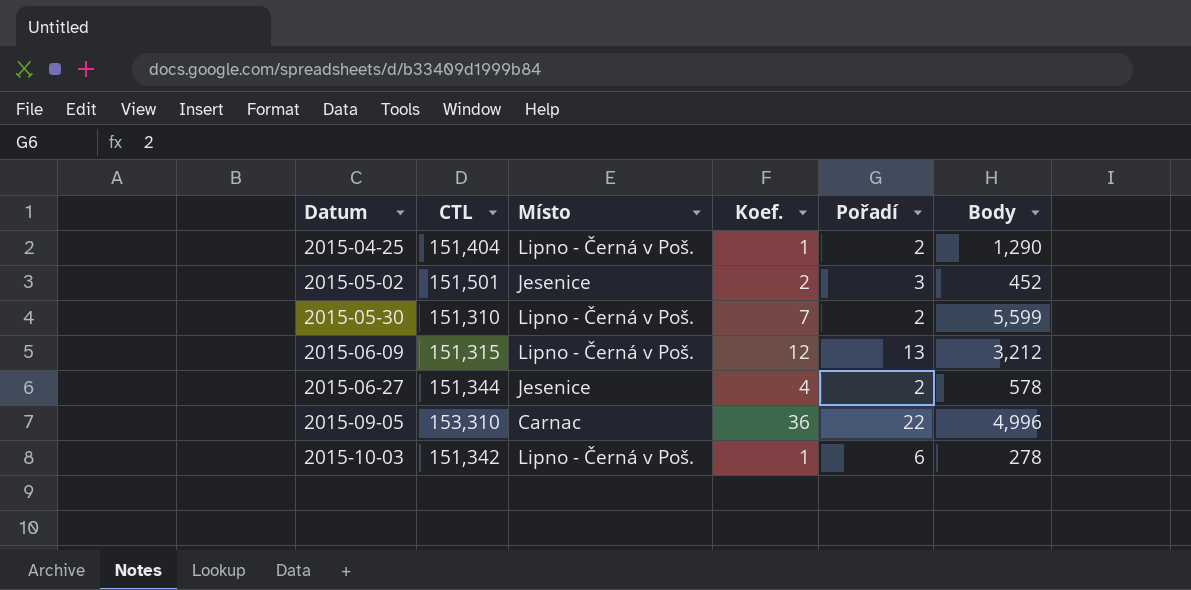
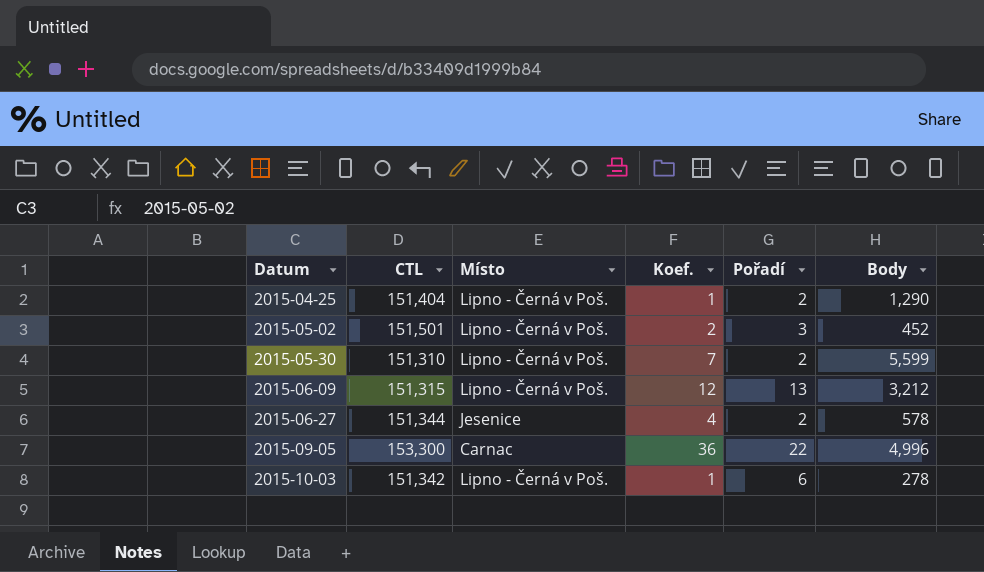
2015-05-02 | Místo: Jesenice -> Lipno - Černá v Poš.
2015-09-05 | CTL: 153,310 -> 153,300

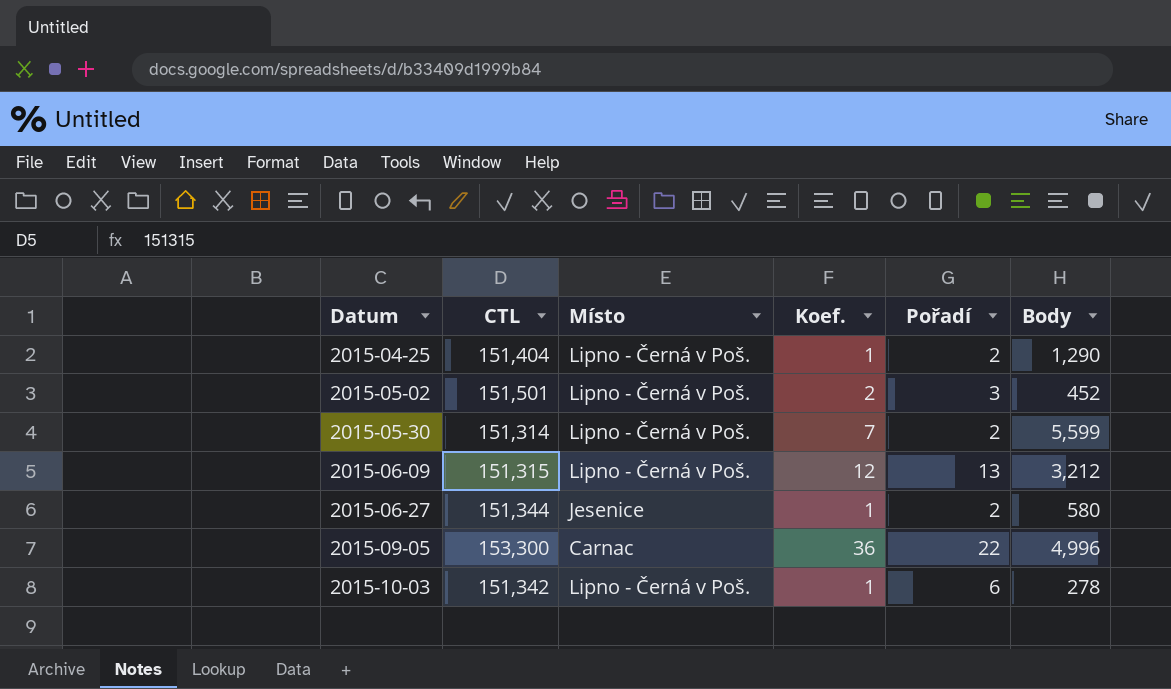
2015-05-30 | CTL: 151,310 -> 151,314
2015-06-27 | Koef.: 4 -> 1
2015-06-27 | Body: 578 -> 580

